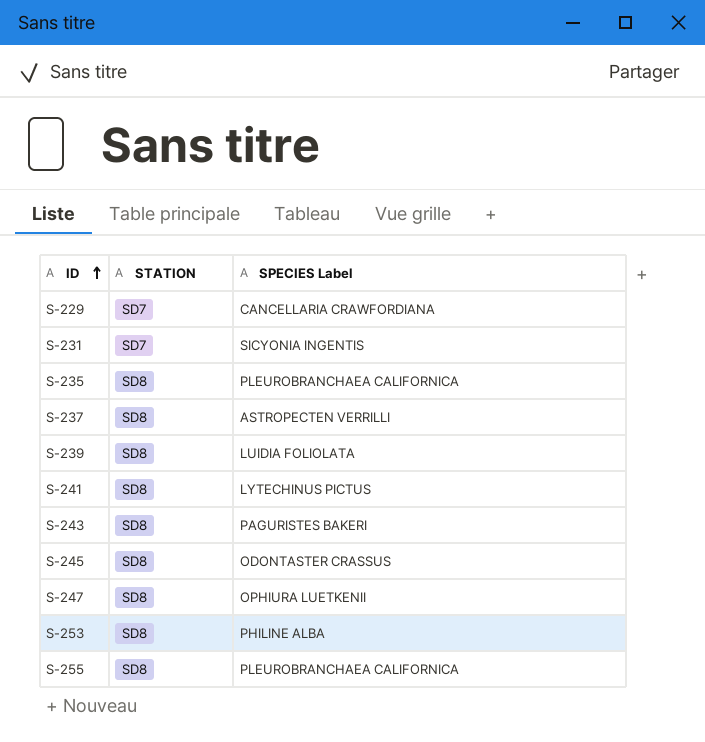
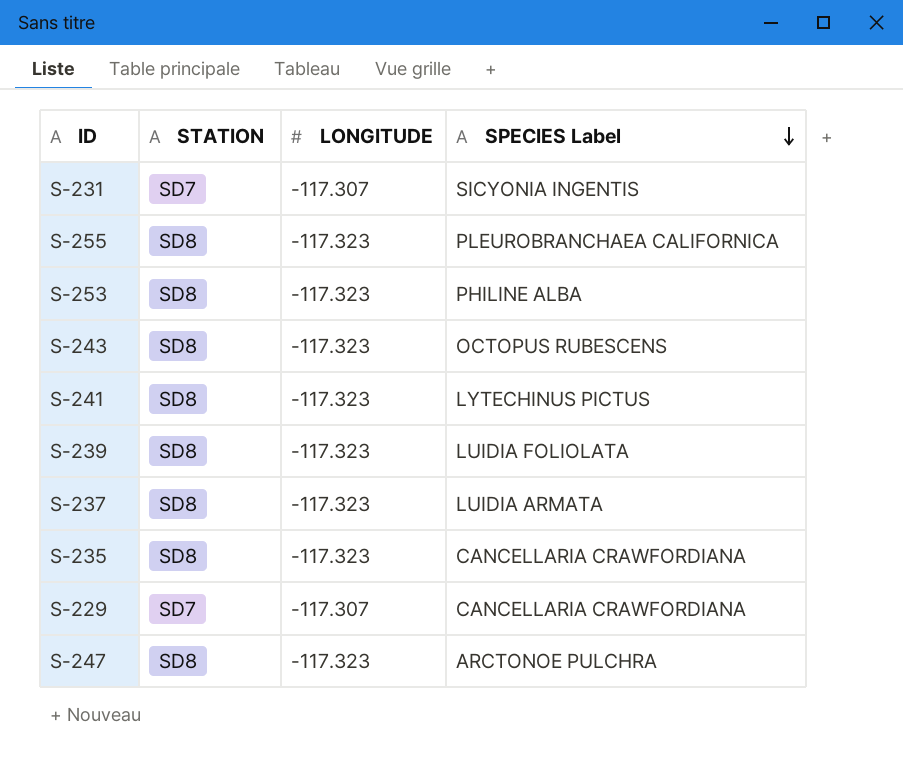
row order: ID ascending -> SPECIES Label descending
column LONGITUDE | position: none -> 3
row S-245: SD8 | ODONTASTER CRASSUS -> none
S-243 | SPECIES Label: PAGURISTES BAKERI -> OCTOPUS RUBESCENS
S-237 | SPECIES Label: ASTROPECTEN VERRILLI -> LUIDIA ARMATA
S-235 | SPECIES Label: PLEUROBRANCHAEA CALIFORNICA -> CANCELLARIA CRAWFORDIANA
S-247 | SPECIES Label: OPHIURA LUETKENII -> ARCTONOE PULCHRA

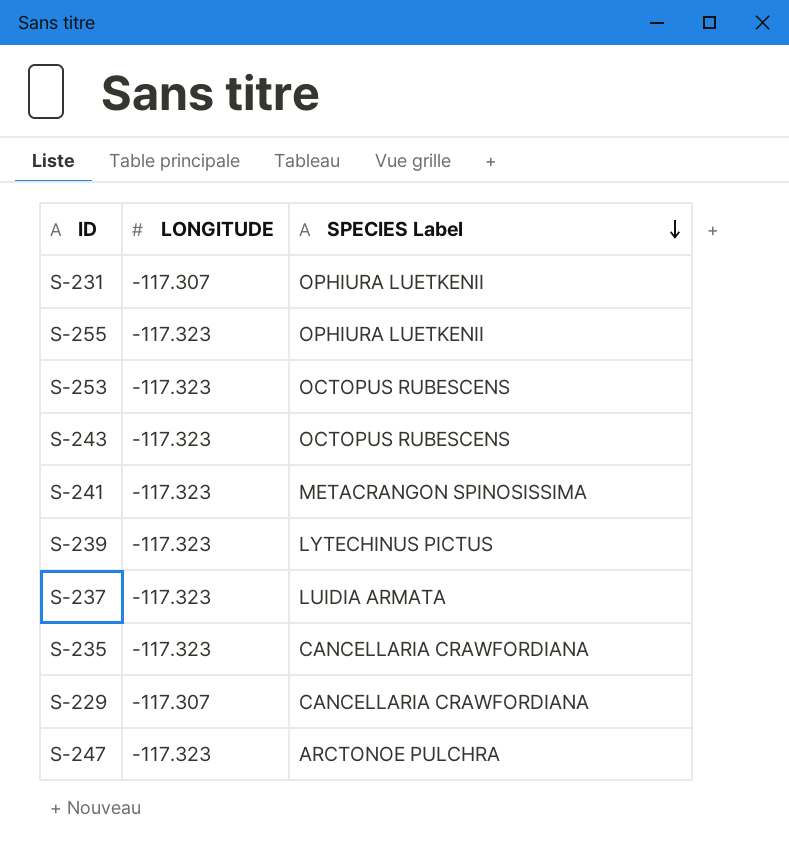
column STATION | position: 2 -> none
S-231 | SPECIES Label: SICYONIA INGENTIS -> OPHIURA LUETKENII
S-255 | SPECIES Label: PLEUROBRANCHAEA CALIFORNICA -> OPHIURA LUETKENII
S-253 | SPECIES Label: PHILINE ALBA -> OCTOPUS RUBESCENS
S-241 | SPECIES Label: LYTECHINUS PICTUS -> METACRANGON SPINOSISSIMA
S-239 | SPECIES Label: LUIDIA FOLIOLATA -> LYTECHINUS PICTUS

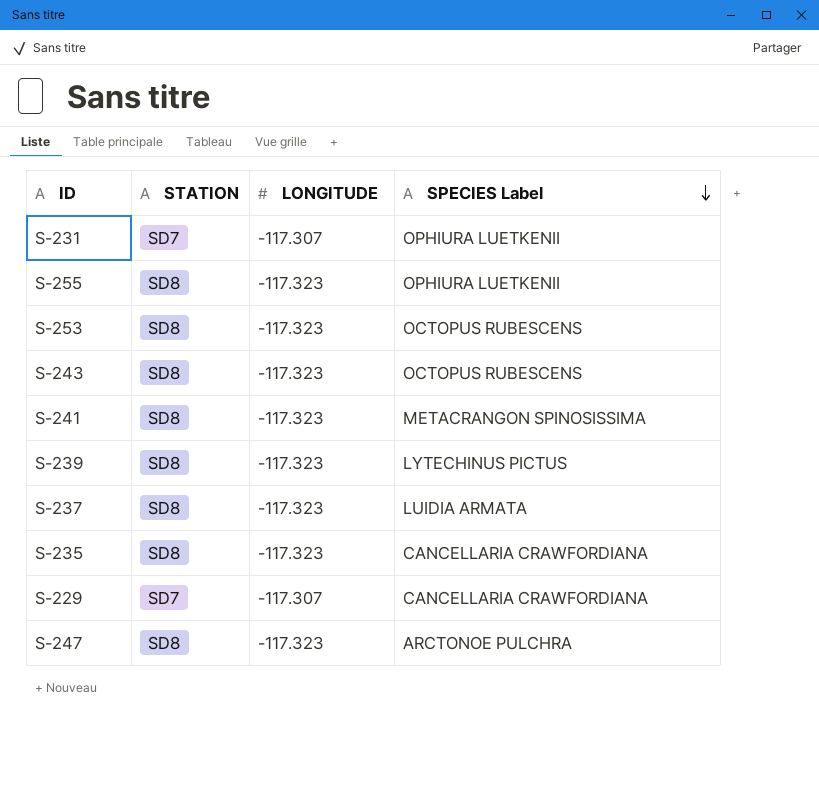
column STATION | position: none -> 2

